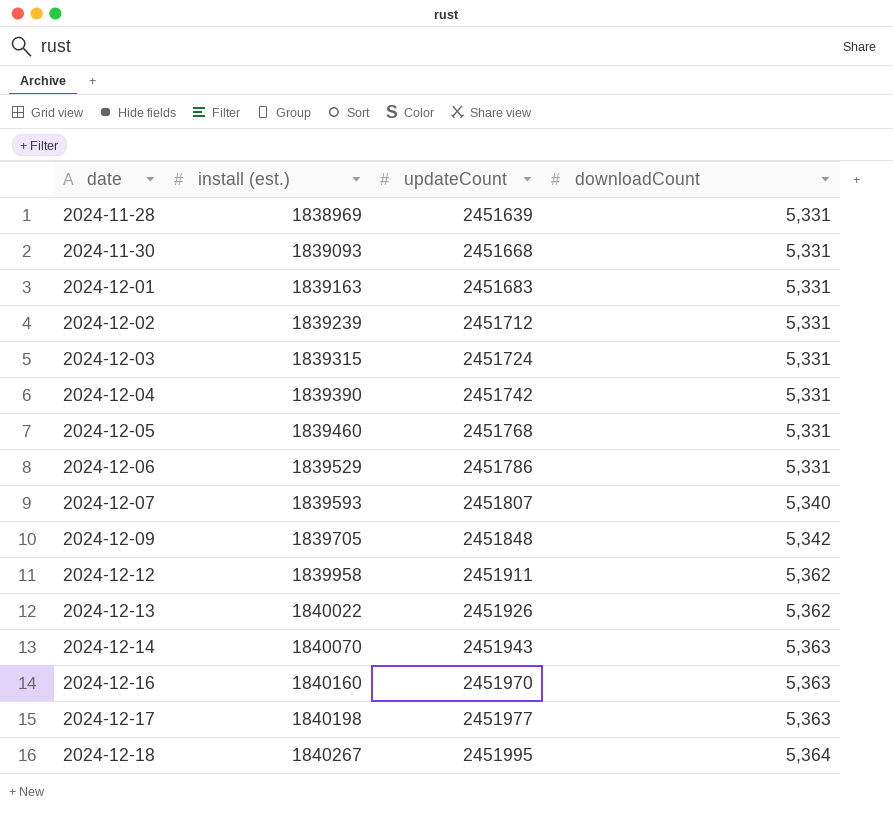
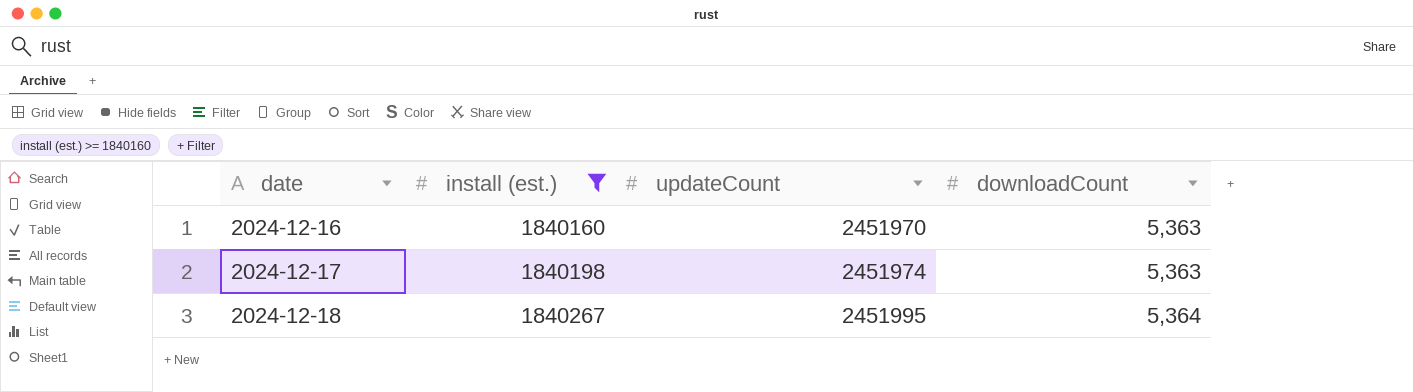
filter: none -> install (est.) >= 1840160
2024-12-17 | updateCount: 2451977 -> 2451974

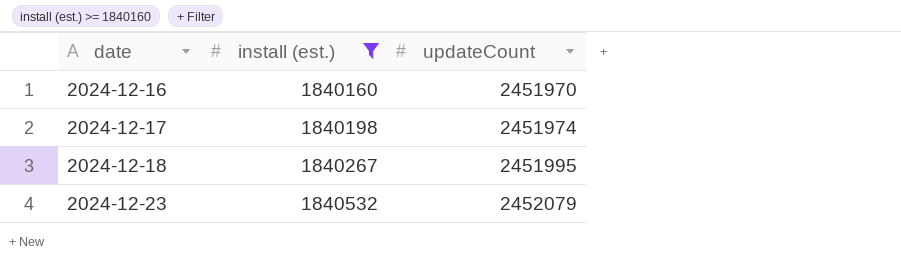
column downloadCount | position: 4 -> none
row 2024-12-23: none -> 1840532 | 2452079

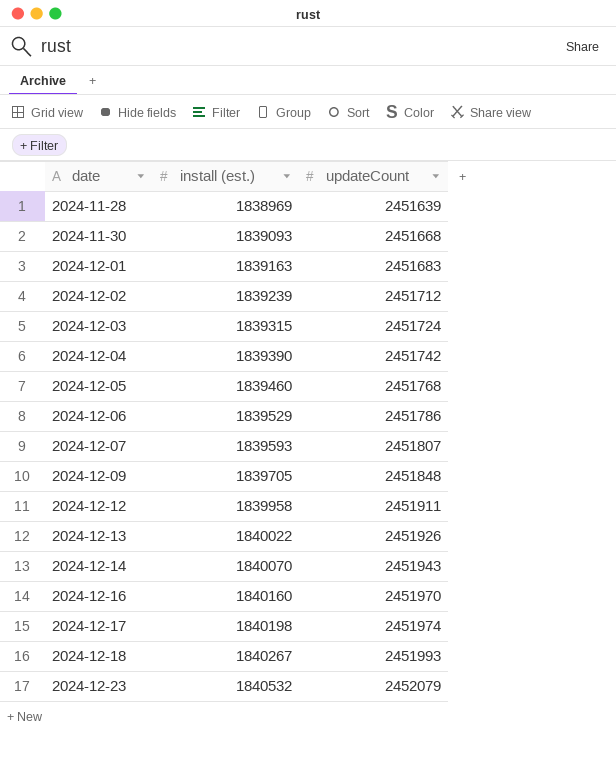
filter: install (est.) >= 1840160 -> none
2024-12-18 | updateCount: 2451995 -> 2451993

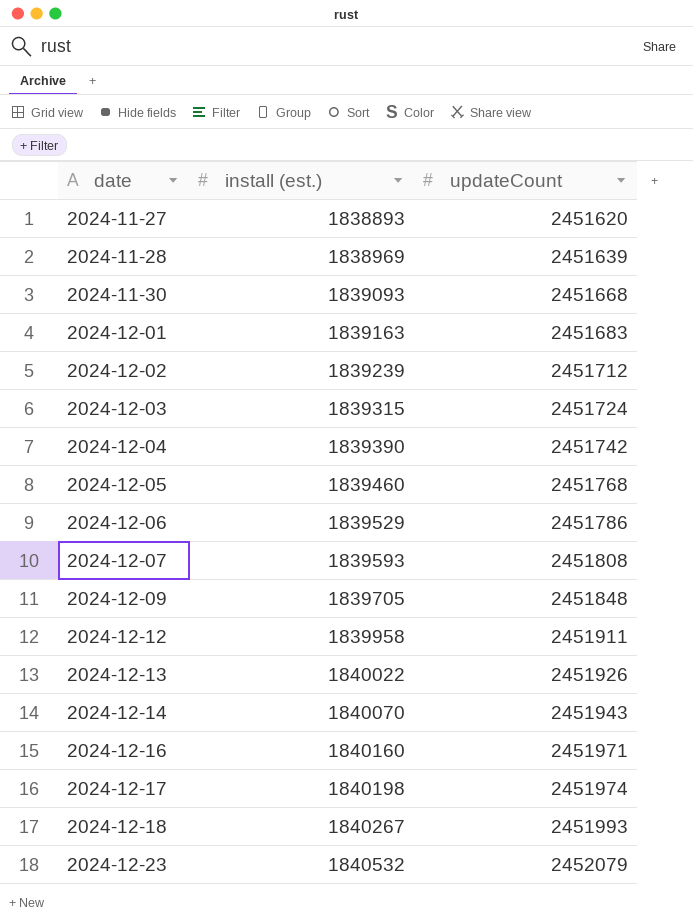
row 2024-11-27: none -> 1838893 | 2451620
2024-12-07 | updateCount: 2451807 -> 2451808
2024-12-16 | updateCount: 2451970 -> 2451971

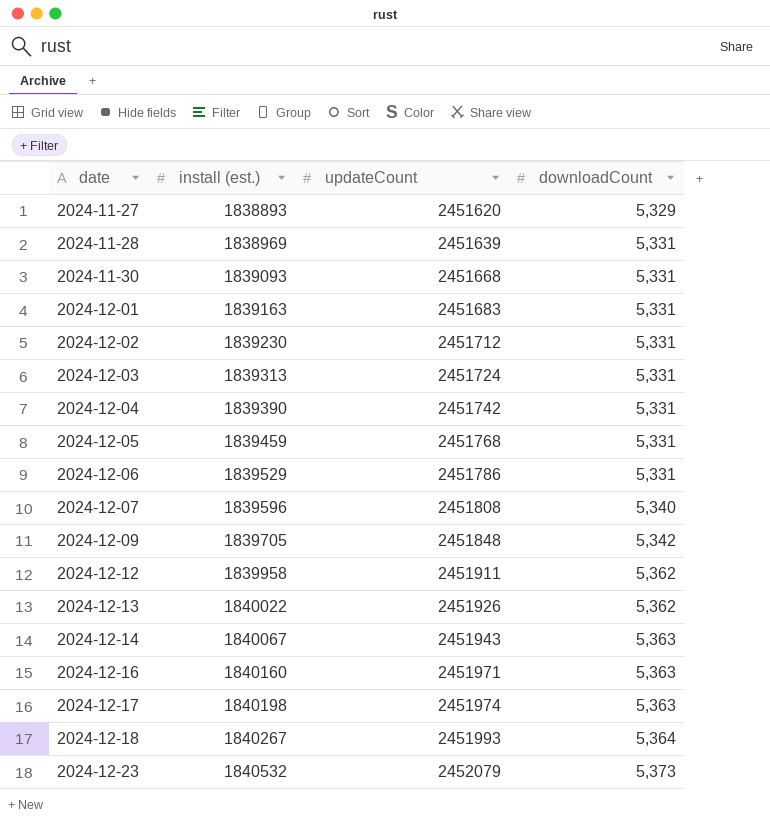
column downloadCount | position: none -> 4
2024-12-02 | install (est.): 1839239 -> 1839230
2024-12-03 | install (est.): 1839315 -> 1839313
2024-12-05 | install (est.): 1839460 -> 1839459
2024-12-07 | install (est.): 1839593 -> 1839596
2024-12-14 | install (est.): 1840070 -> 1840067

